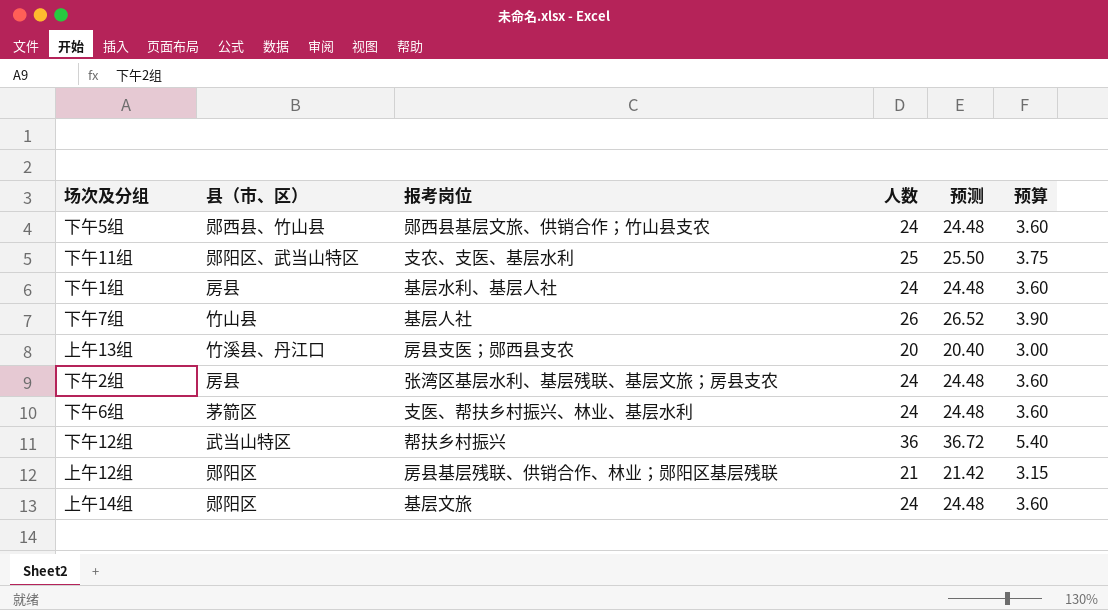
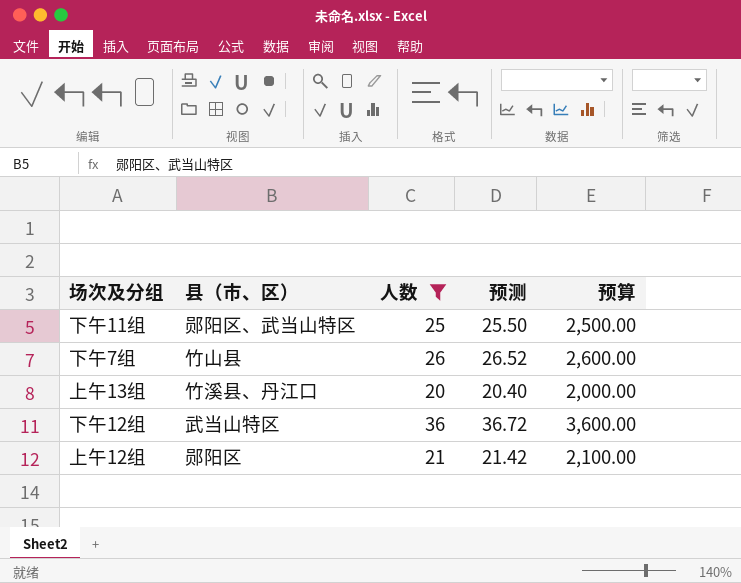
filter: none -> 人数 != 24
column 报考岗位 | position: 3 -> none
column 预算 | formula: [人数] * 0.15 -> [人数] * 100

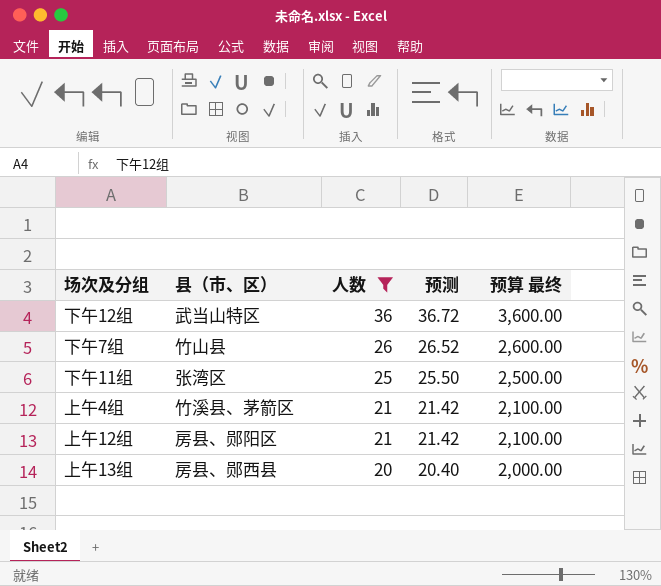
row order: none -> 人数 descending
column name: 预算 -> 预算 最终
下午11组 | 县（市、区）: 郧阳区、武当山特区 -> 张湾区
row 上午4组: none -> 竹溪县、茅箭区 | 21 | 21.42 | 2,100.00
上午12组 | 县（市、区）: 郧阳区 -> 房县、郧阳区
上午13组 | 县（市、区）: 竹溪县、丹江口 -> 房县、郧西县

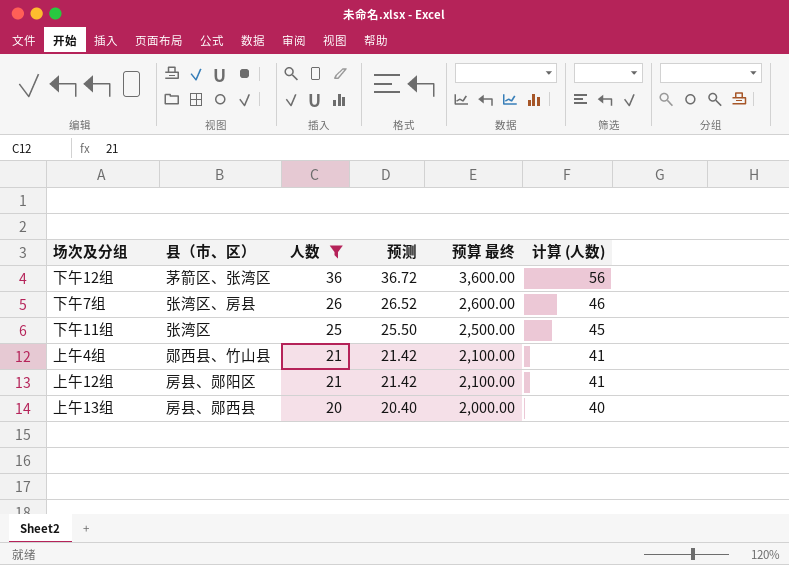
column 计算 (人数) | formula: none -> [人数] + 20
下午12组 | 县（市、区）: 武当山特区 -> 茅箭区、张湾区
下午7组 | 县（市、区）: 竹山县 -> 张湾区、房县
上午4组 | 县（市、区）: 竹溪县、茅箭区 -> 郧西县、竹山县

